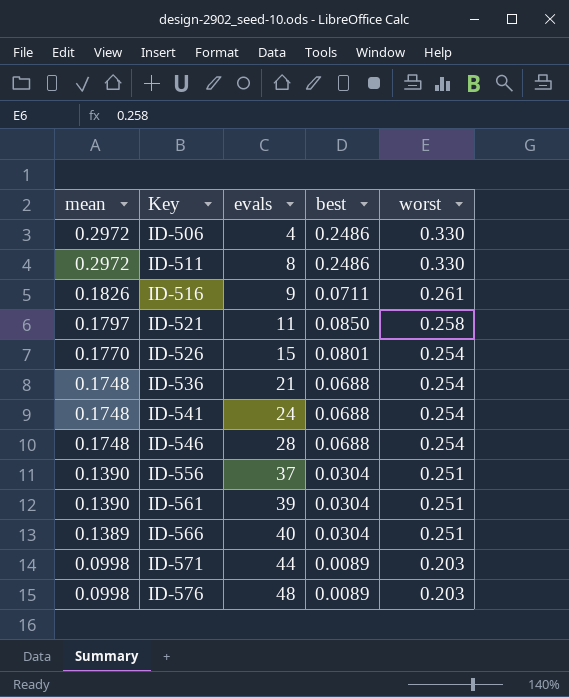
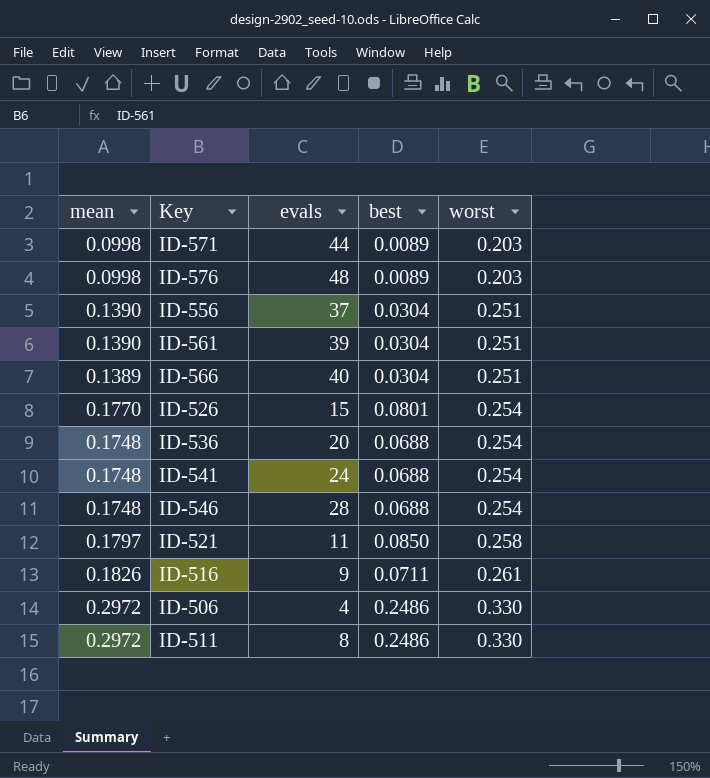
row order: mean descending -> worst ascending
ID-536 | evals: 21 -> 20

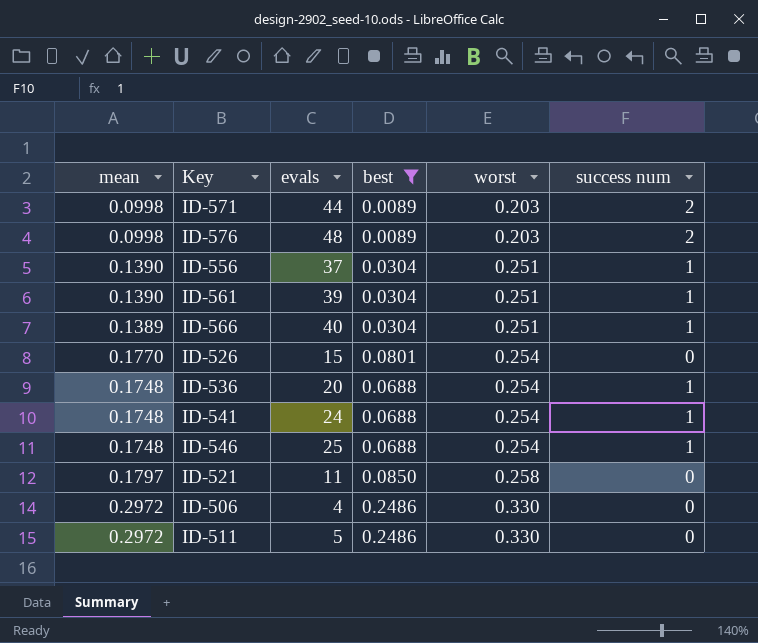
filter: none -> best != 0.0711
column success num | position: none -> 6
ID-546 | evals: 28 -> 25
ID-511 | evals: 8 -> 5

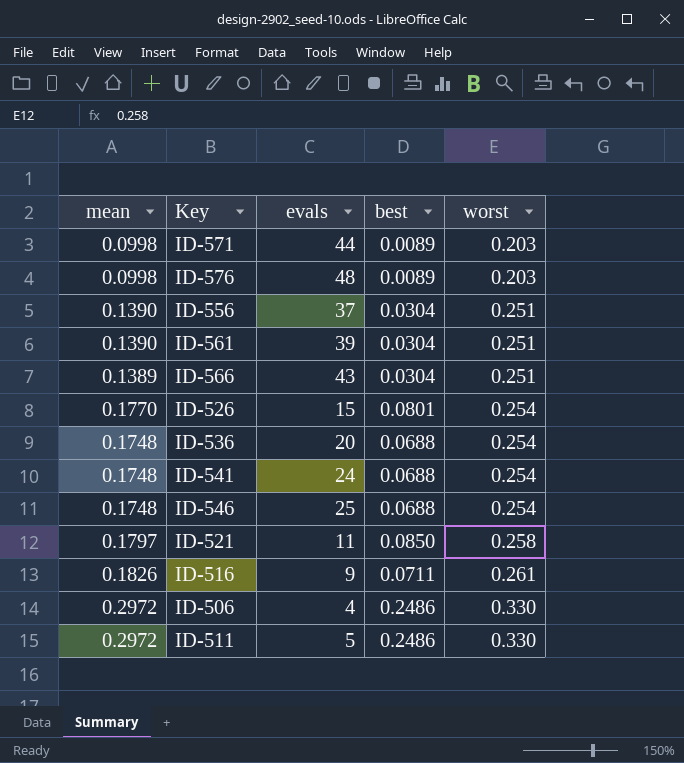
filter: best != 0.0711 -> none
column success num | position: 6 -> none
ID-566 | evals: 40 -> 43

